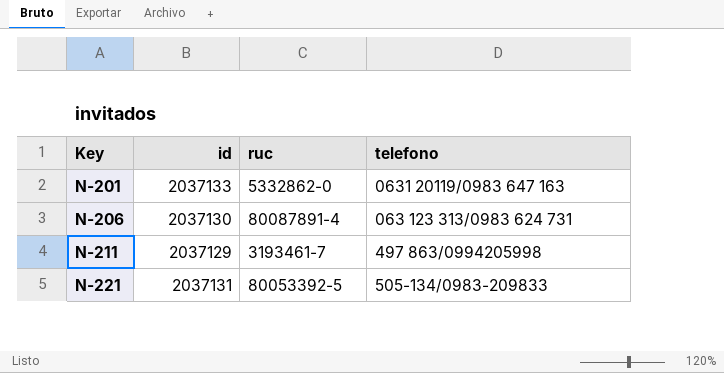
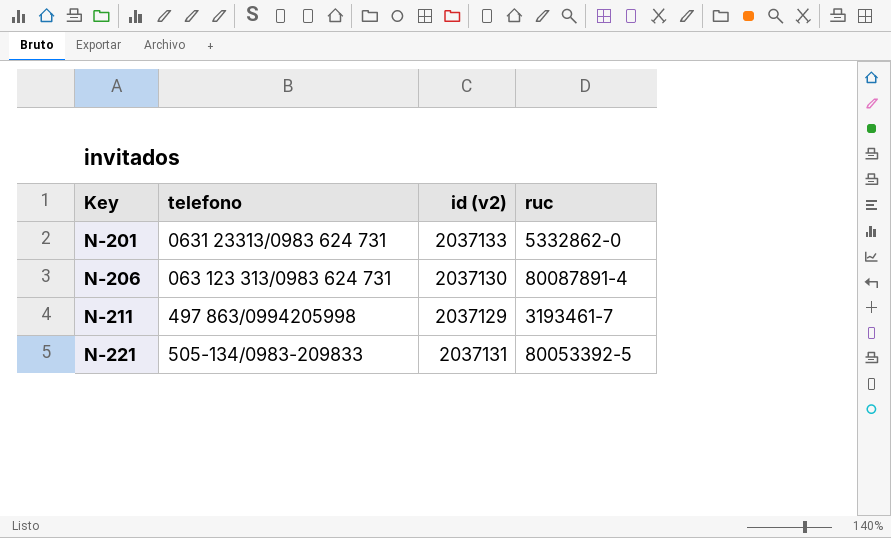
column telefono | position: 4 -> 2
column name: id -> id (v2)
N-201 | telefono: 0631 20119/0983 647 163 -> 0631 23313/0983 624 731

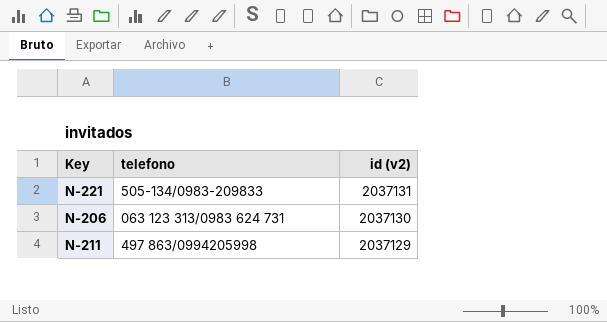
row order: Key ascending -> id (v2) descending
column ruc | position: 4 -> none
row N-201: 0631 23313/0983 624 731 | 2037133 | 5332862-0 -> none

